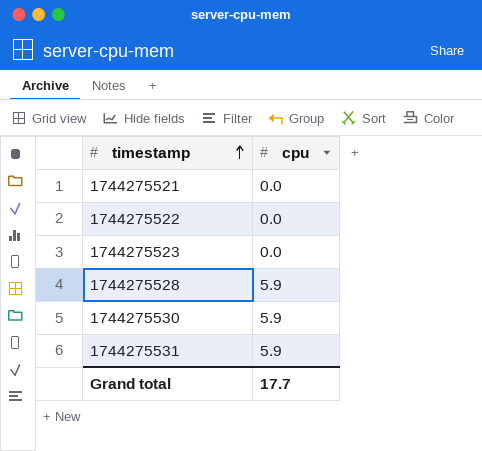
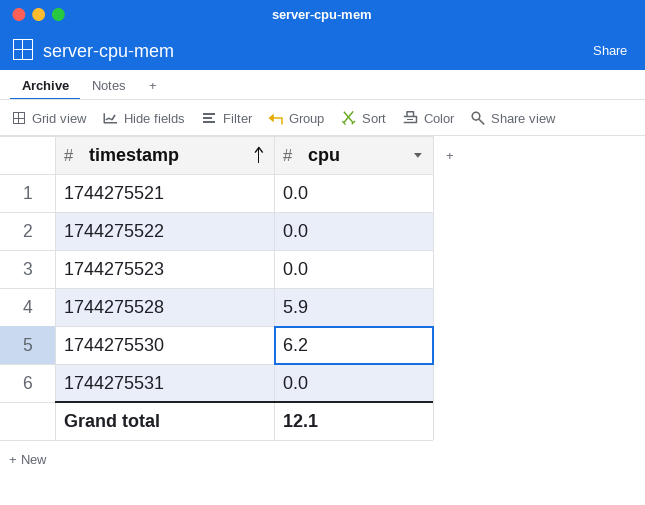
1744275530 | cpu: 5.9 -> 6.2
1744275531 | cpu: 5.9 -> 0.0
Grand total | cpu: 17.7 -> 12.1

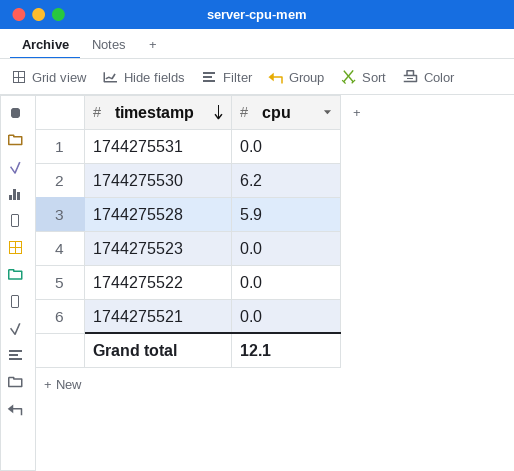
row order: timestamp ascending -> timestamp descending

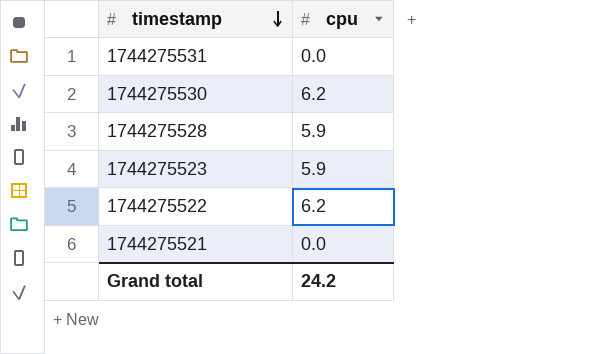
1744275523 | cpu: 0.0 -> 5.9
1744275522 | cpu: 0.0 -> 6.2
Grand total | cpu: 12.1 -> 24.2

